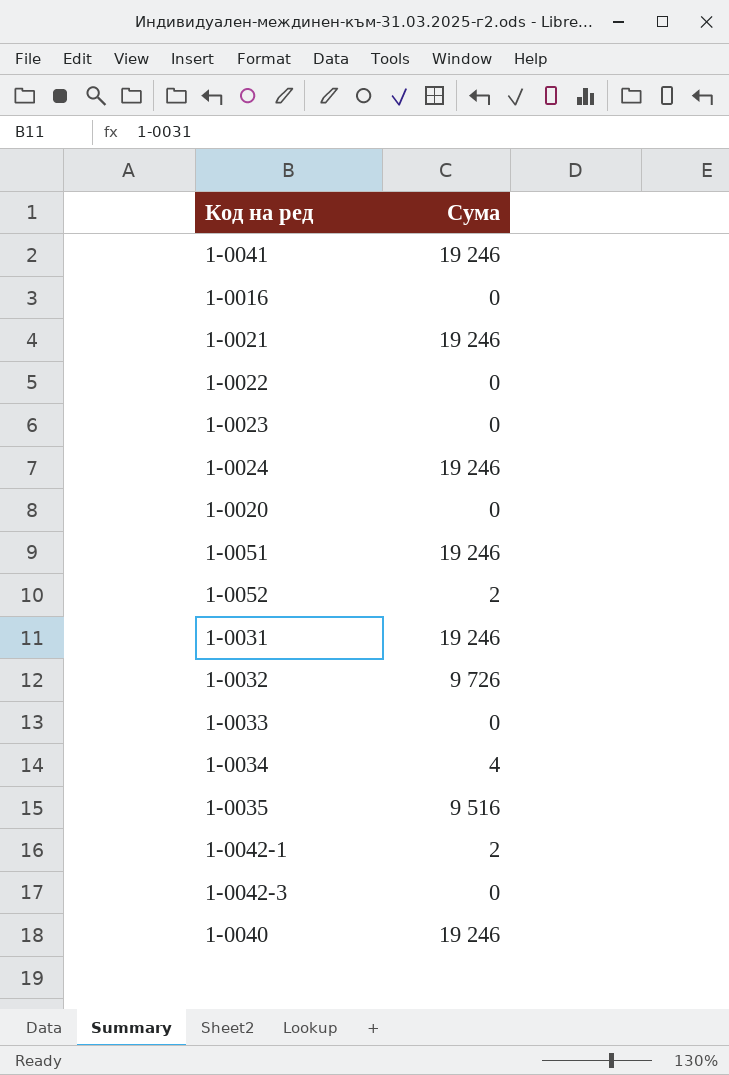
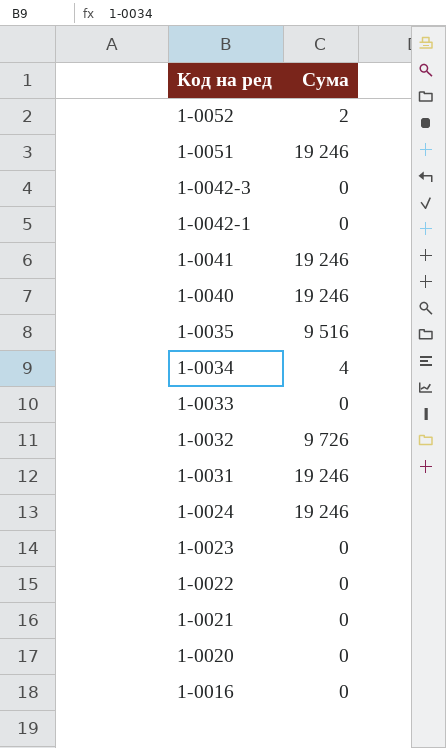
row order: none -> Код на ред descending
1-0042-1 | Сума: 2 -> 0
1-0021 | Сума: 19 246 -> 0

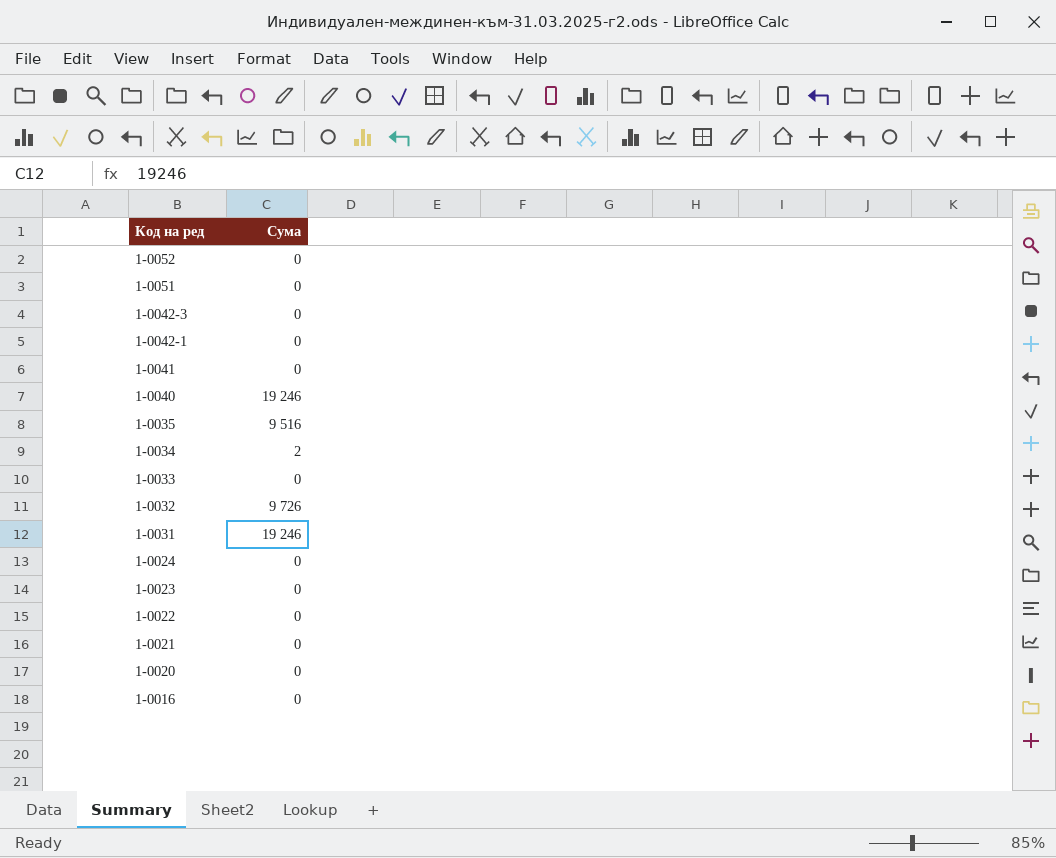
1-0052 | Сума: 2 -> 0
1-0051 | Сума: 19 246 -> 0
1-0041 | Сума: 19 246 -> 0
1-0034 | Сума: 4 -> 2
1-0024 | Сума: 19 246 -> 0

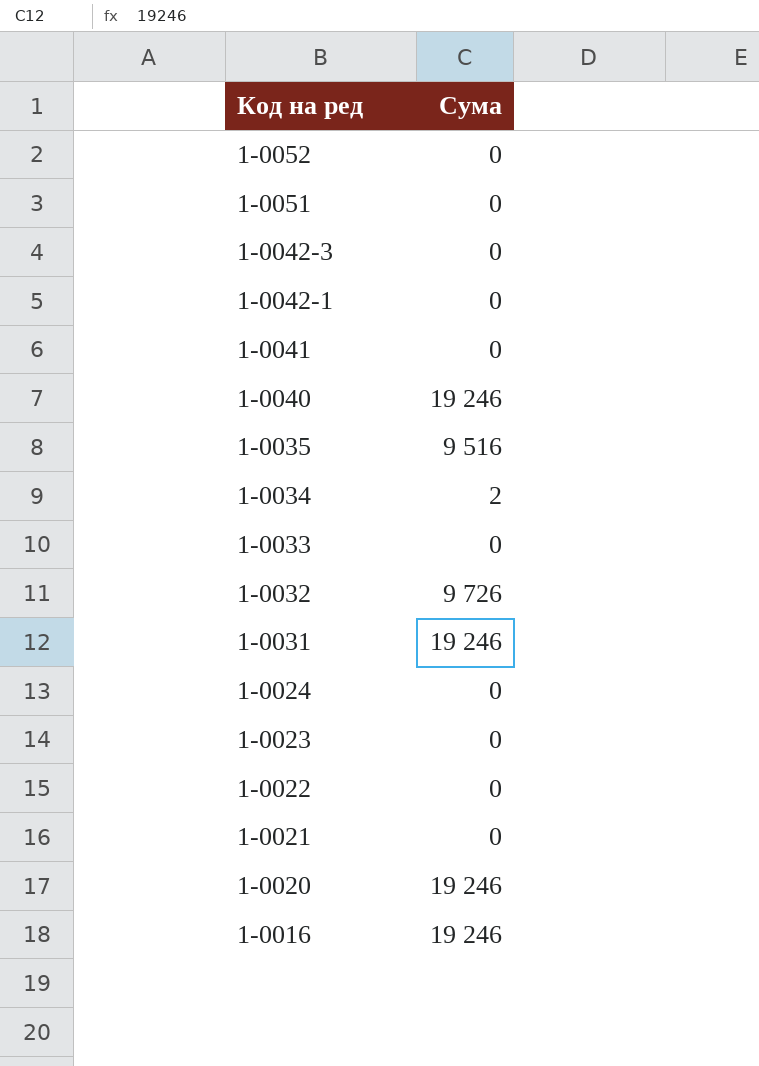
1-0020 | Сума: 0 -> 19 246
1-0016 | Сума: 0 -> 19 246

